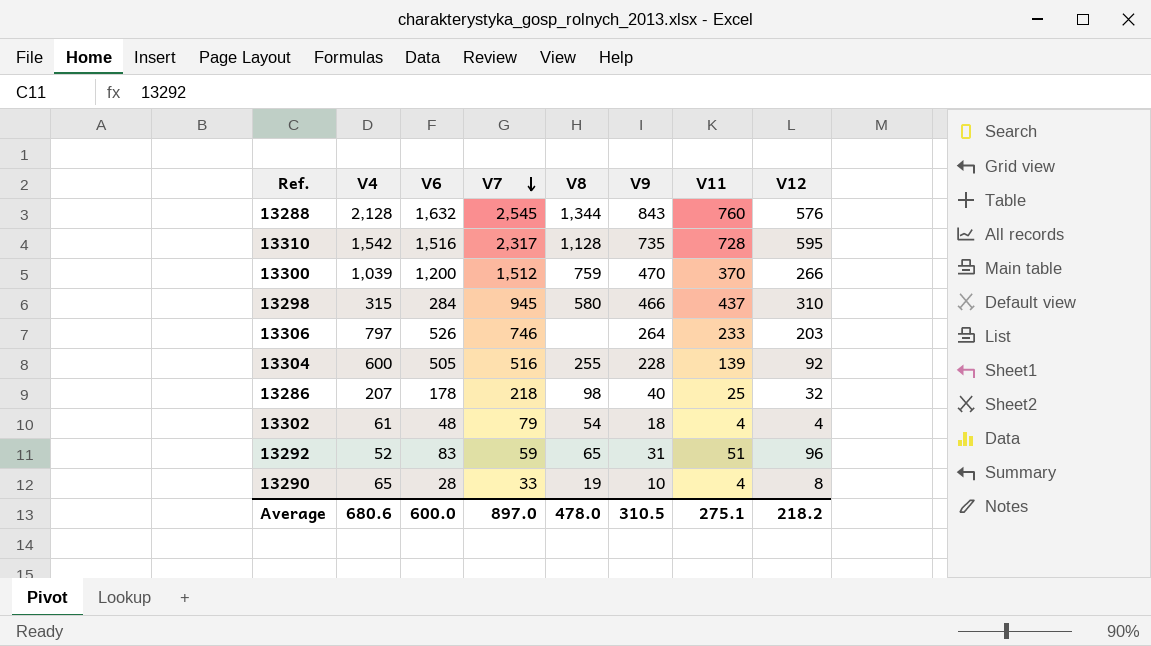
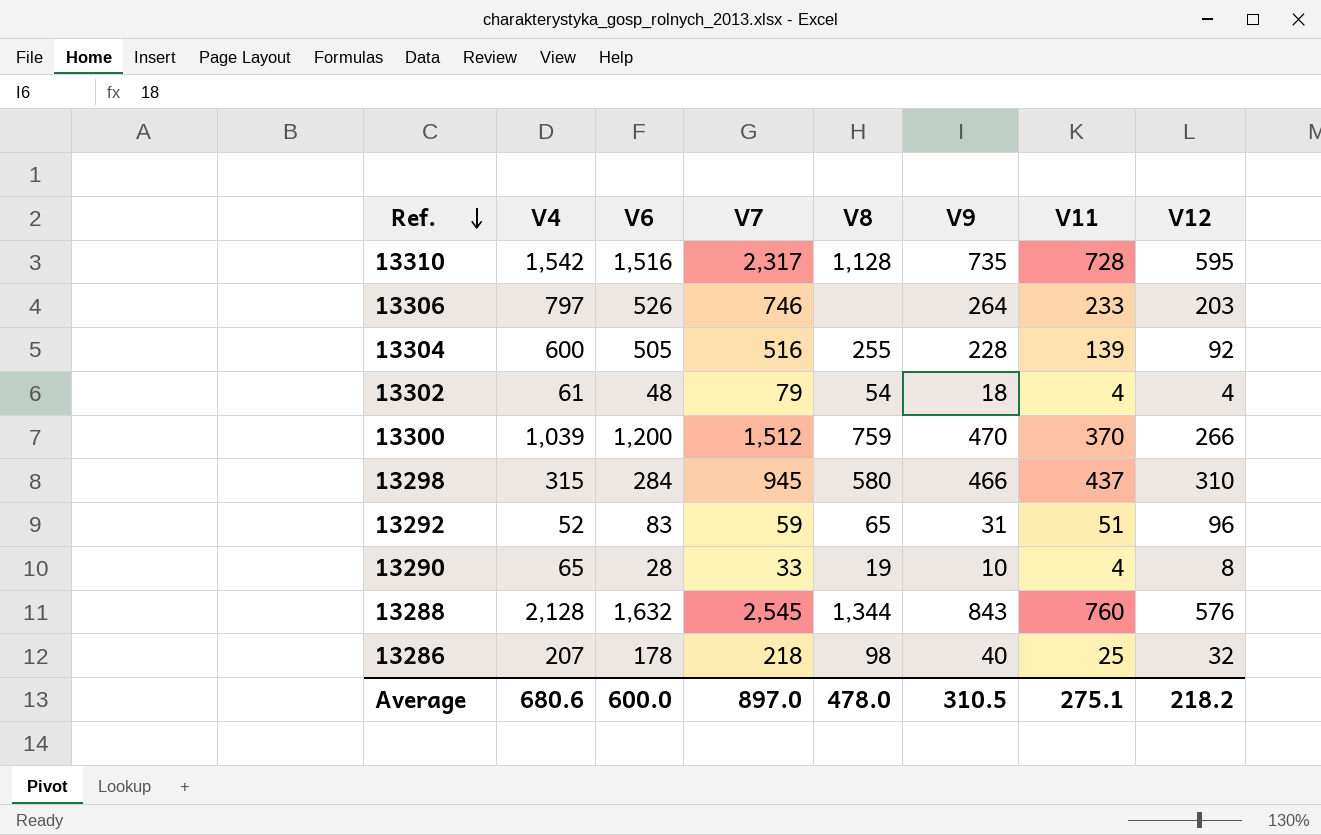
row order: V7 descending -> Ref. descending

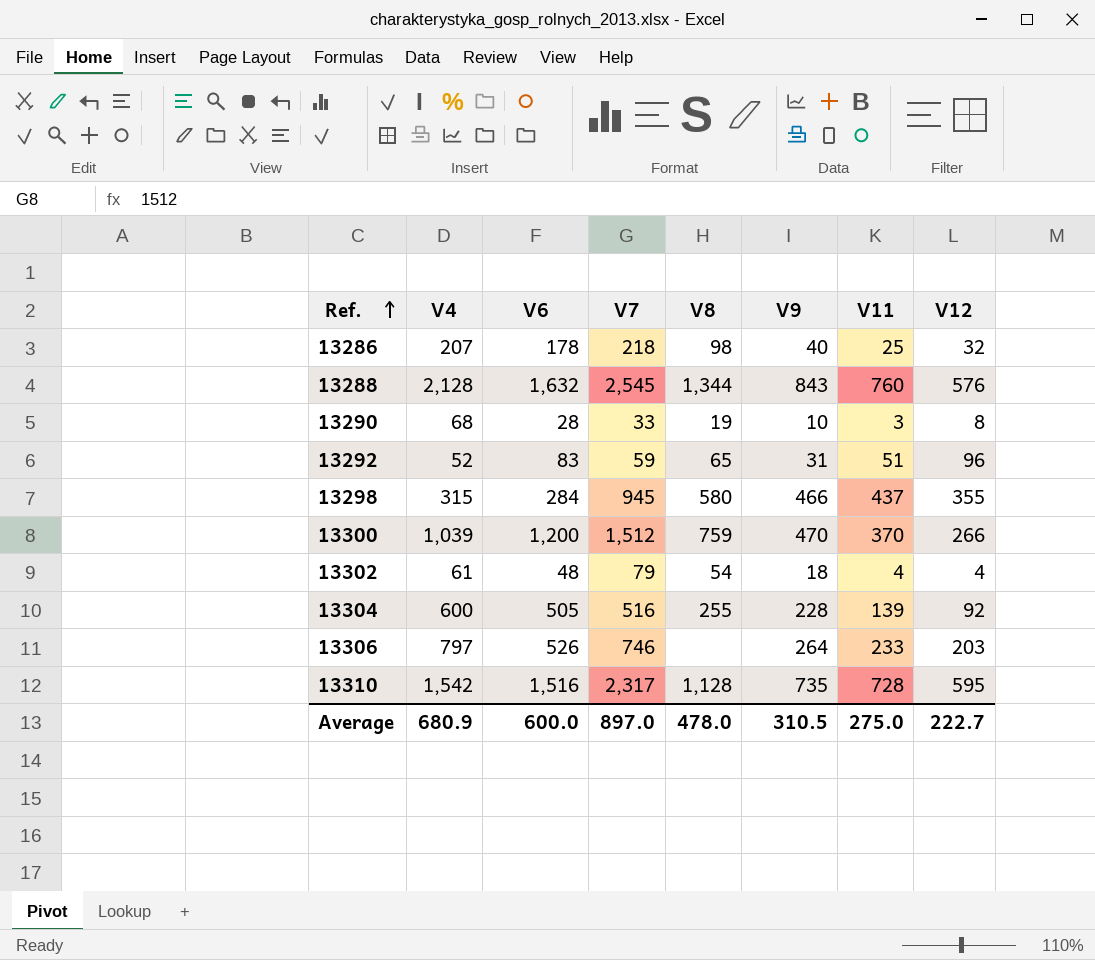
row order: Ref. descending -> Ref. ascending
13290 | V4: 65 -> 68
13290 | V11: 4 -> 3
13298 | V12: 310 -> 355
Average | V4: 680.6 -> 680.9
Average | V11: 275.1 -> 275.0
Average | V12: 218.2 -> 222.7

